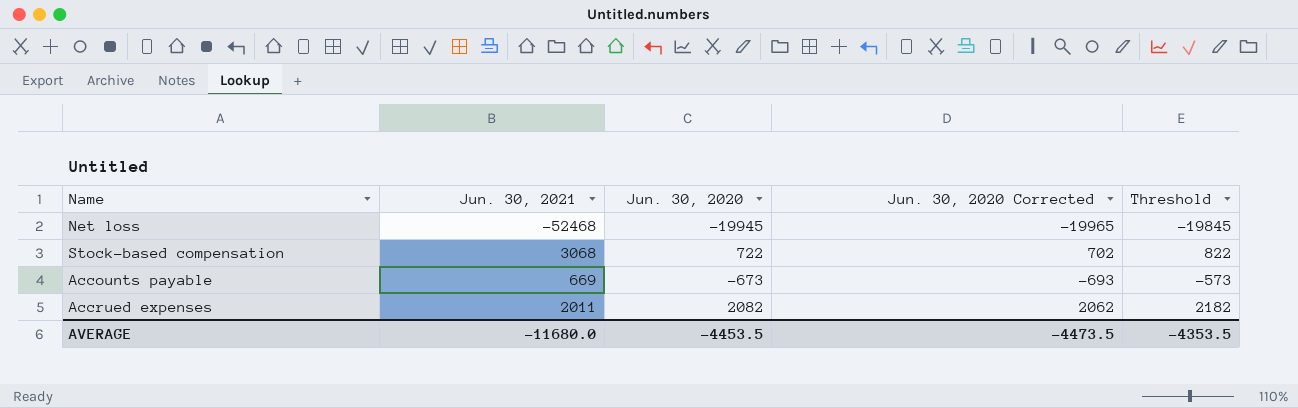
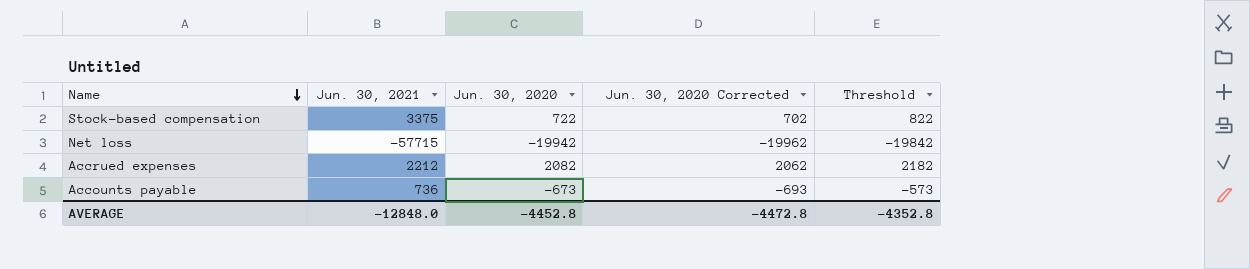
row order: none -> Name descending
Stock-based compensation | Jun. 30, 2021: 3068 -> 3375
Net loss | Jun. 30, 2021: -52468 -> -57715
Net loss | Jun. 30, 2020: -19945 -> -19942
Net loss | Jun. 30, 2020 Corrected: -19965 -> -19962
Net loss | Threshold: -19845 -> -19842
Accrued expenses | Jun. 30, 2021: 2011 -> 2212
Accounts payable | Jun. 30, 2021: 669 -> 736
AVERAGE | Jun. 30, 2021: -11680.0 -> -12848.0
AVERAGE | Jun. 30, 2020: -4453.5 -> -4452.8
AVERAGE | Jun. 30, 2020 Corrected: -4473.5 -> -4472.8
AVERAGE | Threshold: -4353.5 -> -4352.8

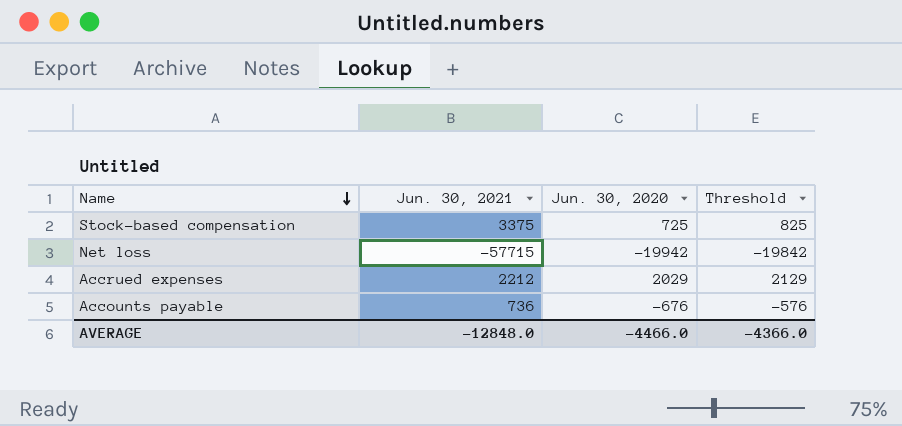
column Jun. 30, 2020 Corrected | formula: [Jun. 30, 2020] - 20 -> none
Stock-based compensation | Jun. 30, 2020: 722 -> 725
Stock-based compensation | Threshold: 822 -> 825
Accrued expenses | Jun. 30, 2020: 2082 -> 2029
Accrued expenses | Threshold: 2182 -> 2129
Accounts payable | Jun. 30, 2020: -673 -> -676
Accounts payable | Threshold: -573 -> -576
AVERAGE | Jun. 30, 2020: -4452.8 -> -4466.0
AVERAGE | Threshold: -4352.8 -> -4366.0

